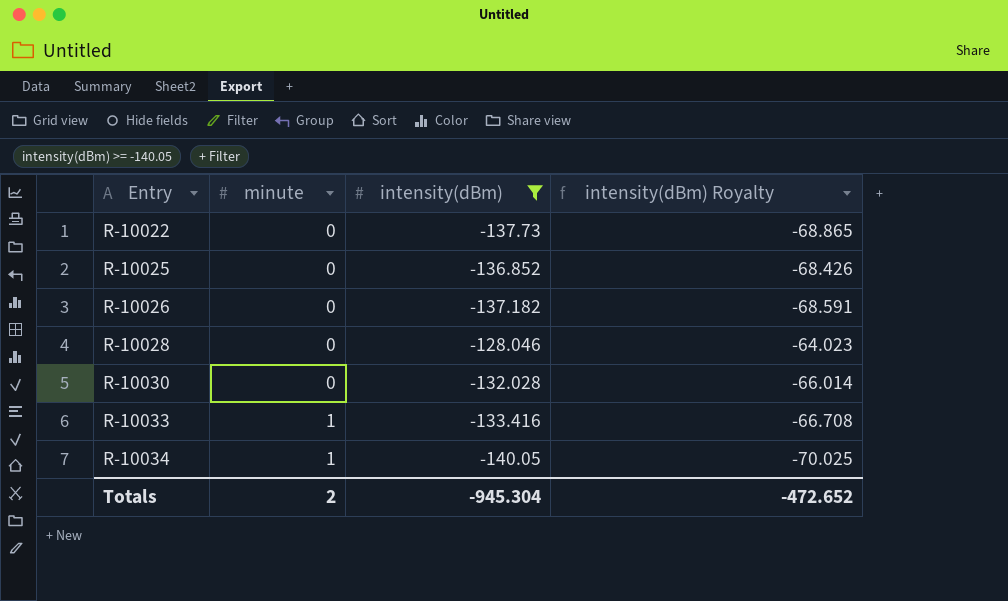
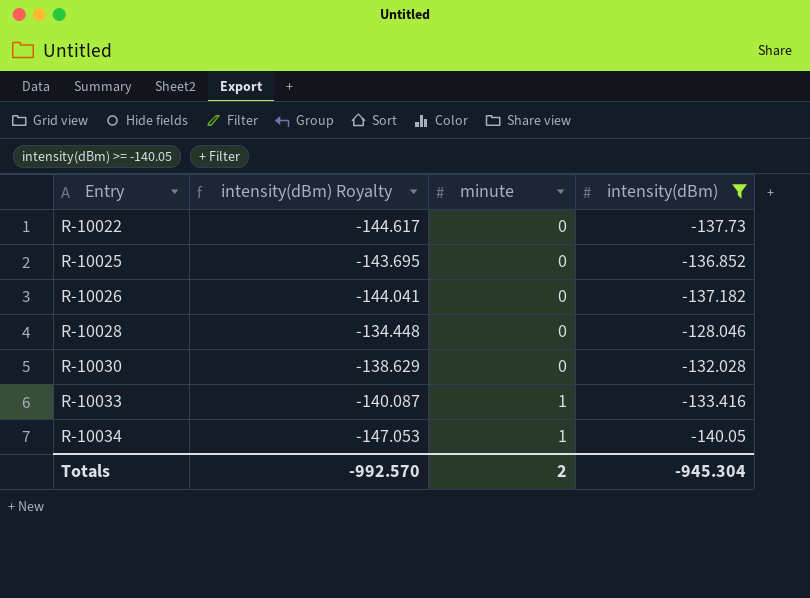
column intensity(dBm) Royalty | formula: [intensity(dBm)] * 0.5 -> [intensity(dBm)] * 1.05
column intensity(dBm) Royalty | position: 4 -> 2
Totals | intensity(dBm) Royalty: -472.652 -> -992.570

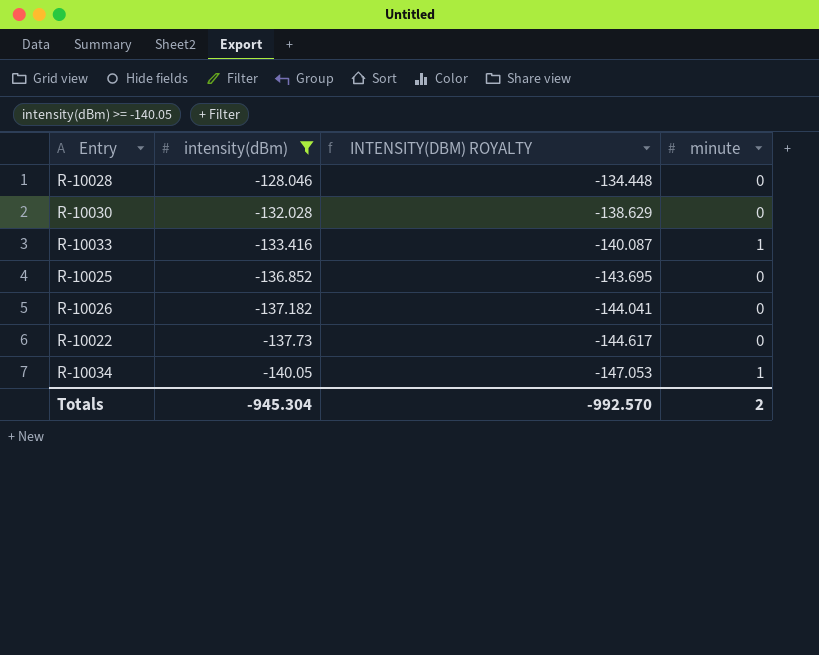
row order: Entry ascending -> intensity(dBm) descending
column intensity(dBm) | position: 4 -> 2
column name: intensity(dBm) Royalty -> INTENSITY(DBM) ROYALTY

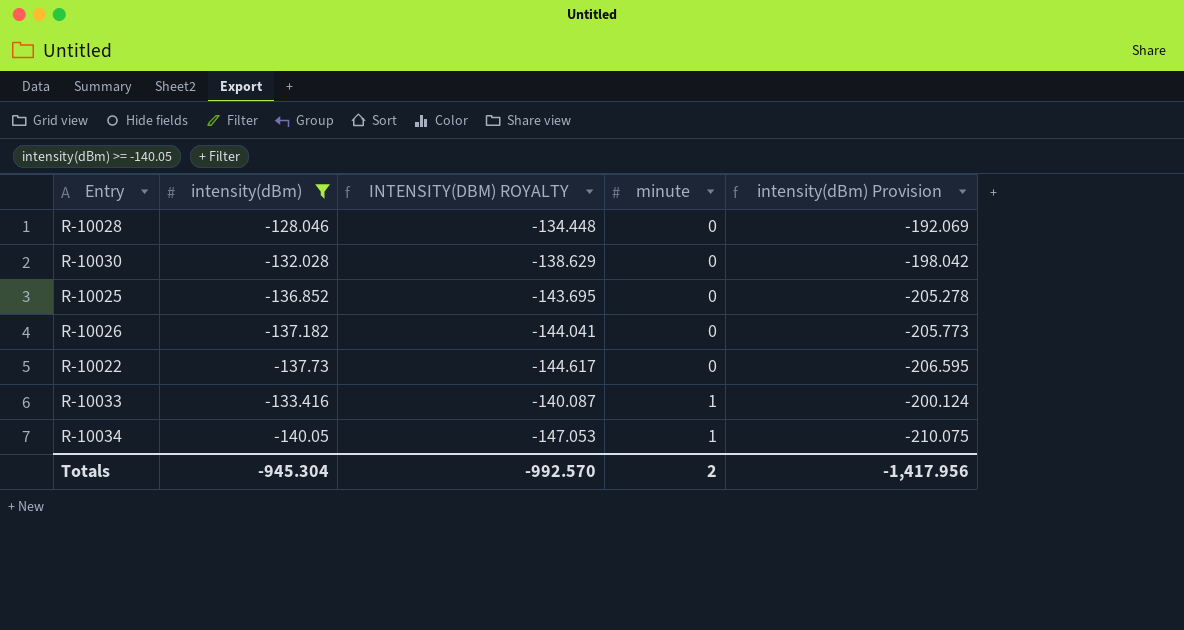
row order: intensity(dBm) descending -> minute ascending
column intensity(dBm) Provision | formula: none -> [intensity(dBm)] * 1.5

